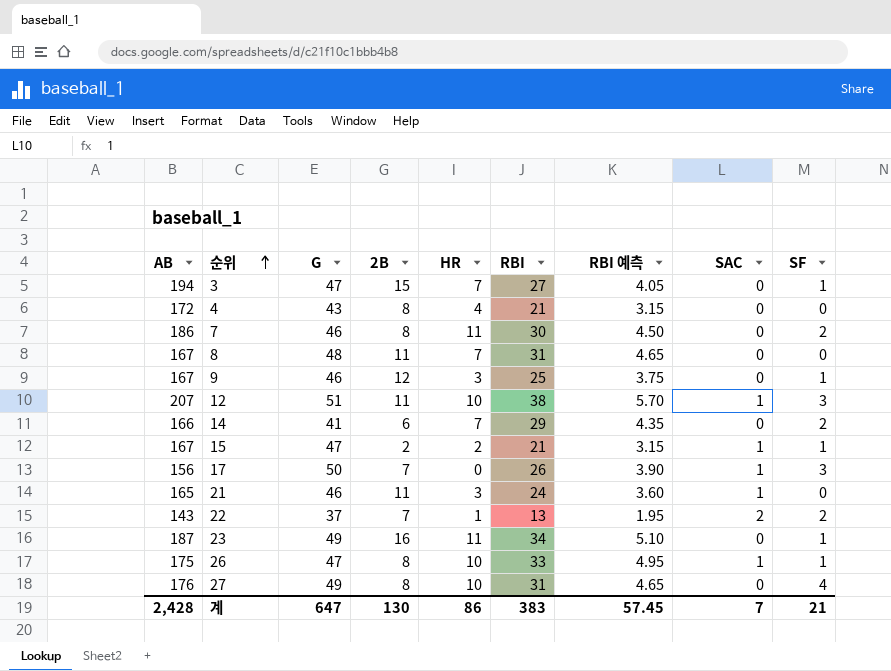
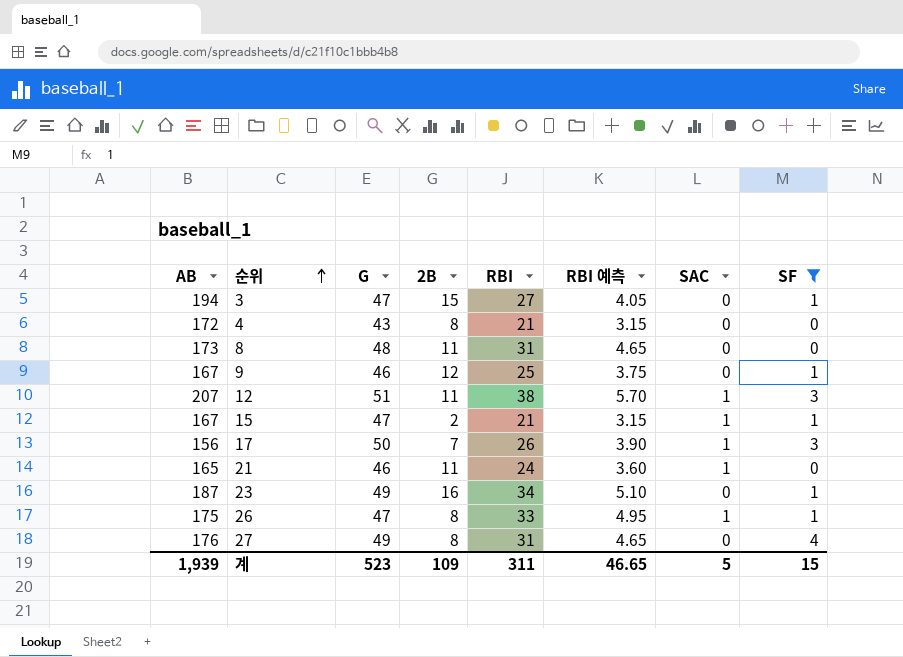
filter: none -> SF != 2
column HR | position: 5 -> none
8 | AB: 167 -> 173
계 | AB: 2,428 -> 1,939
계 | G: 647 -> 523
계 | 2B: 130 -> 109
계 | RBI: 383 -> 311
계 | RBI 예측: 57.45 -> 46.65
계 | SAC: 7 -> 5
계 | SF: 21 -> 15

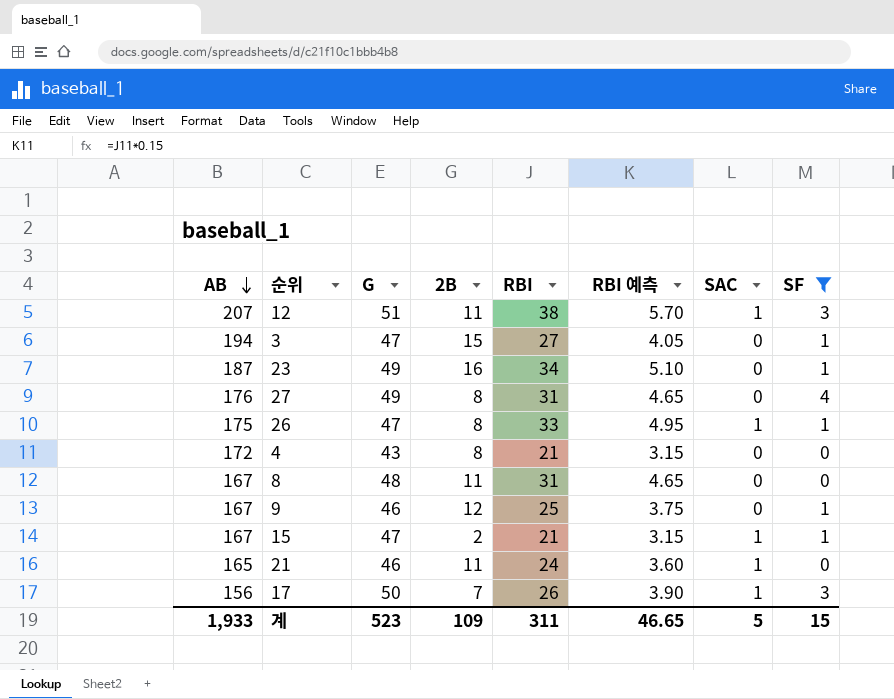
row order: 순위 ascending -> AB descending
8 | AB: 173 -> 167
계 | AB: 1,939 -> 1,933

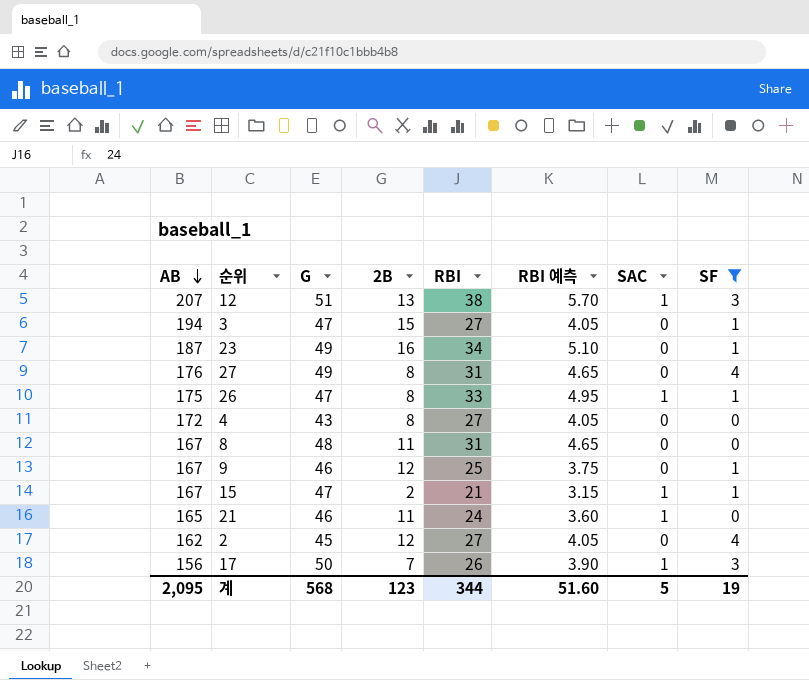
12 | 2B: 11 -> 13
4 | RBI: 21 -> 27
4 | RBI 예측: 3.15 -> 4.05
row 2: none -> 162 | 45 | 12 | 27 | 4.05 | 0 | 4
계 | AB: 1,933 -> 2,095
계 | G: 523 -> 568
계 | 2B: 109 -> 123
계 | RBI: 311 -> 344
계 | RBI 예측: 46.65 -> 51.60
계 | SF: 15 -> 19

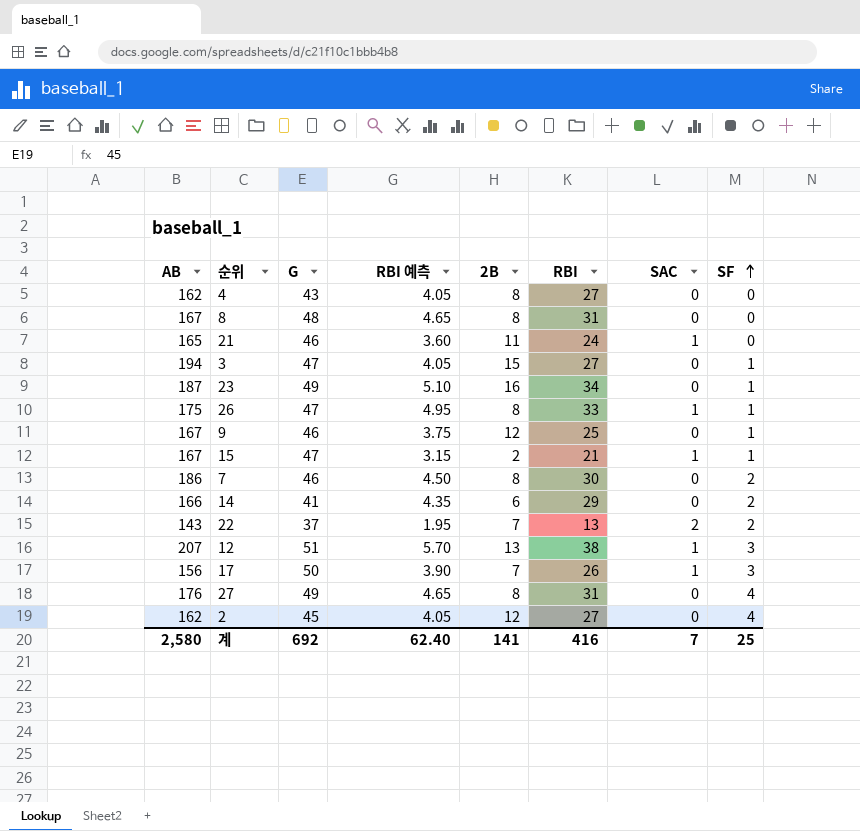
filter: SF != 2 -> none
row order: AB descending -> SF ascending
column RBI 예측 | position: 6 -> 4
4 | AB: 172 -> 162
8 | 2B: 11 -> 8
계 | AB: 2,095 -> 2,580
계 | G: 568 -> 692
계 | RBI 예측: 51.60 -> 62.40
계 | 2B: 123 -> 141
계 | RBI: 344 -> 416
계 | SAC: 5 -> 7
계 | SF: 19 -> 25

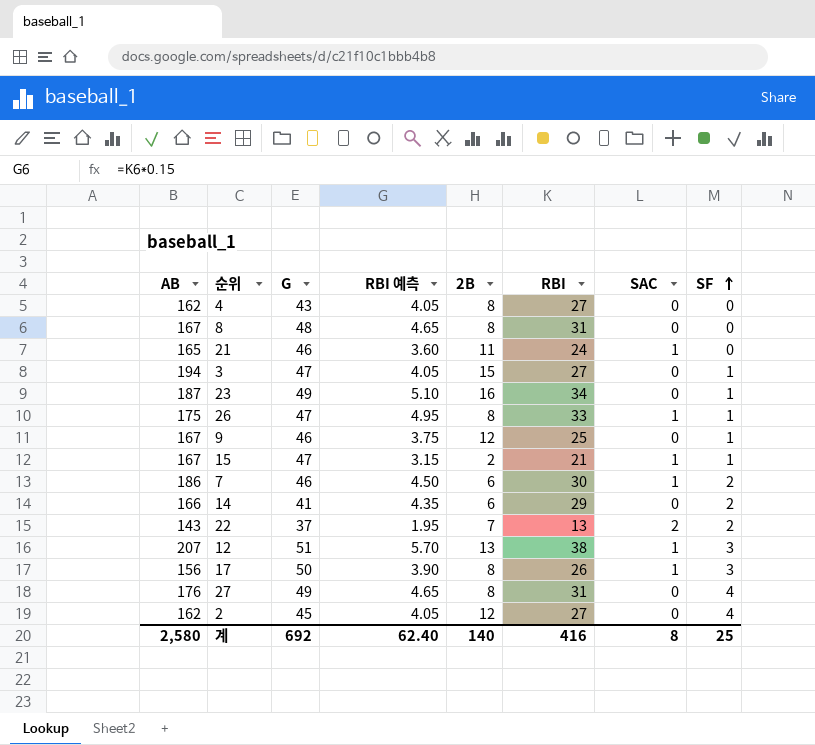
7 | 2B: 8 -> 6
7 | SAC: 0 -> 1
17 | 2B: 7 -> 8
계 | 2B: 141 -> 140
계 | SAC: 7 -> 8

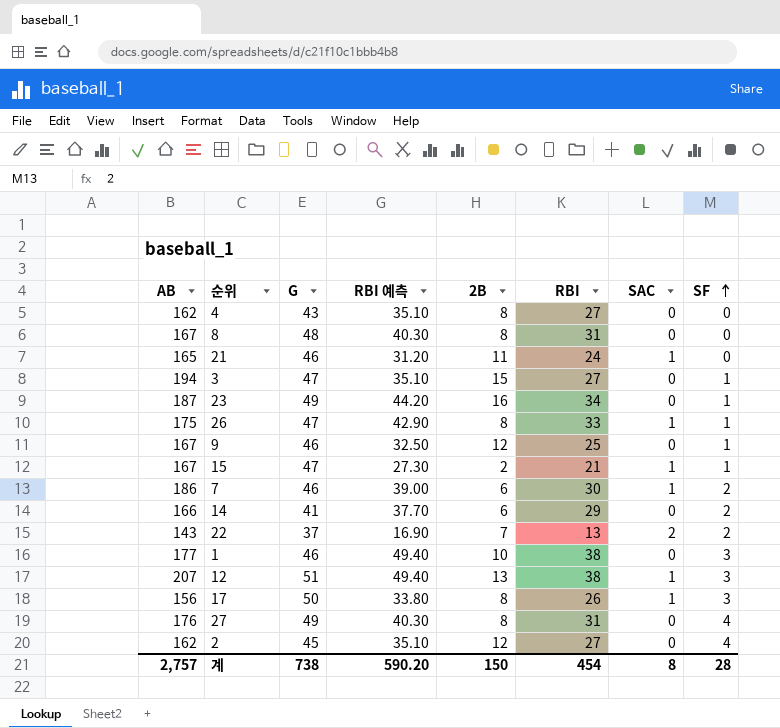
column RBI 예측 | formula: [RBI] * 0.15 -> [RBI] * 1.3
row 1: none -> 177 | 46 | 49.40 | 10 | 38 | 0 | 3
계 | AB: 2,580 -> 2,757
계 | G: 692 -> 738
계 | RBI 예측: 62.40 -> 590.20
계 | 2B: 140 -> 150
계 | RBI: 416 -> 454
계 | SF: 25 -> 28

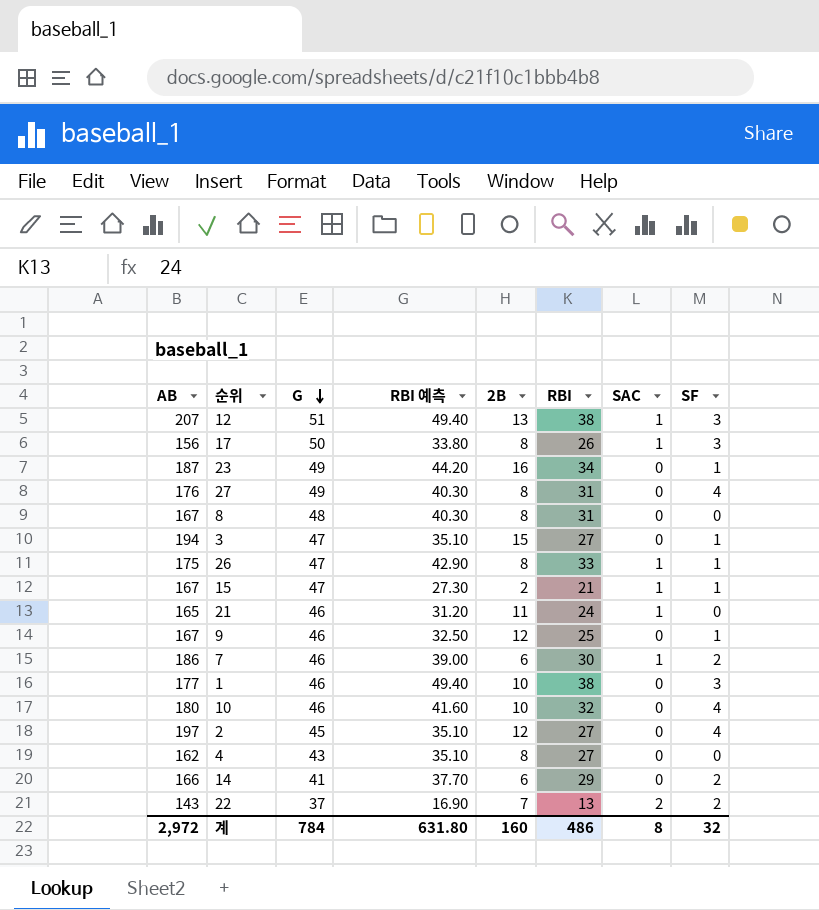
row order: SF ascending -> G descending
row 10: none -> 180 | 46 | 41.60 | 10 | 32 | 0 | 4
2 | AB: 162 -> 197
계 | AB: 2,757 -> 2,972
계 | G: 738 -> 784
계 | RBI 예측: 590.20 -> 631.80
계 | 2B: 150 -> 160
계 | RBI: 454 -> 486
계 | SF: 28 -> 32

